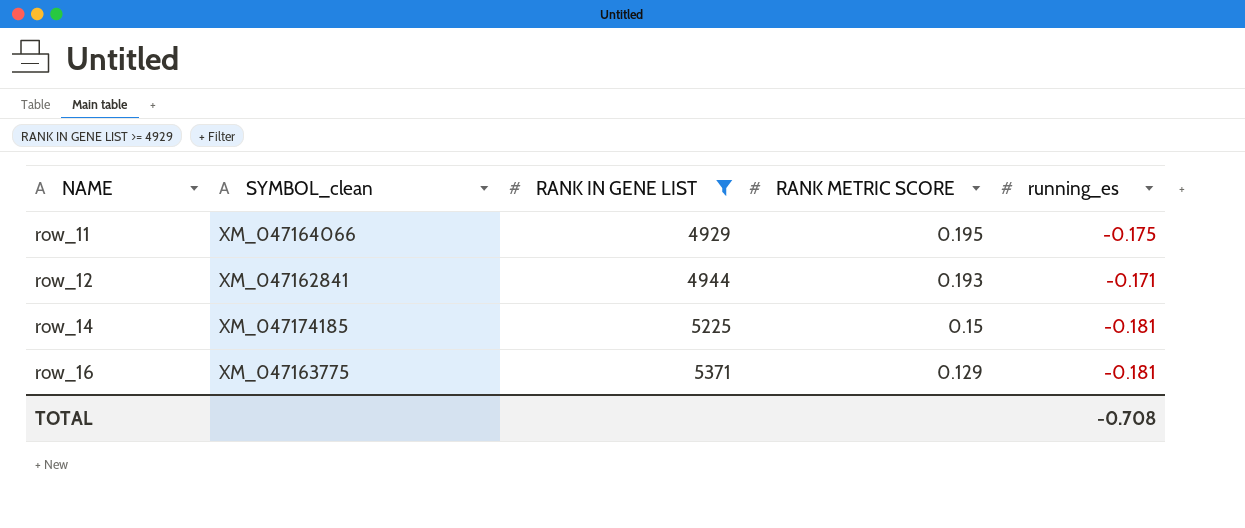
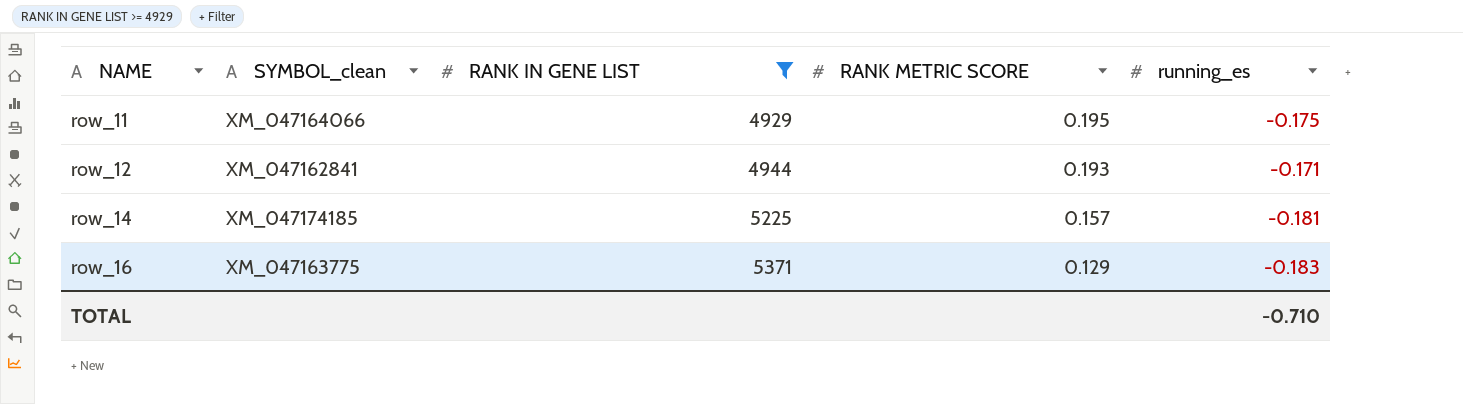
row_14 | RANK METRIC SCORE: 0.15 -> 0.157
row_16 | running_es: -0.181 -> -0.183
TOTAL | running_es: -0.708 -> -0.710

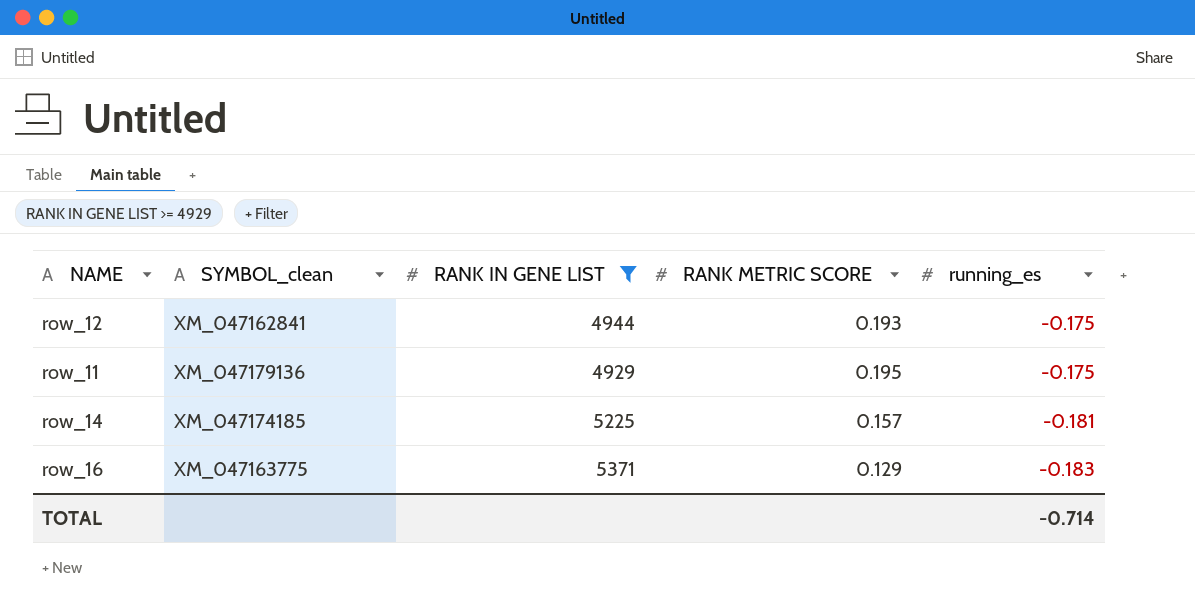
row order: NAME ascending -> running_es descending
row_12 | running_es: -0.171 -> -0.175
row_11 | SYMBOL_clean: XM_047164066 -> XM_047179136
TOTAL | running_es: -0.710 -> -0.714

